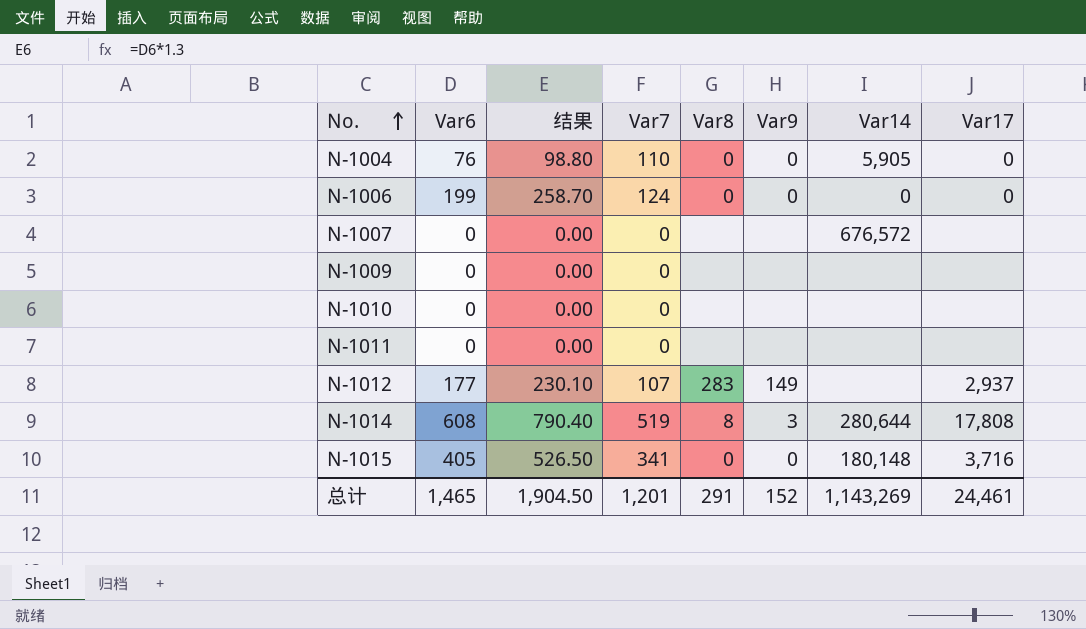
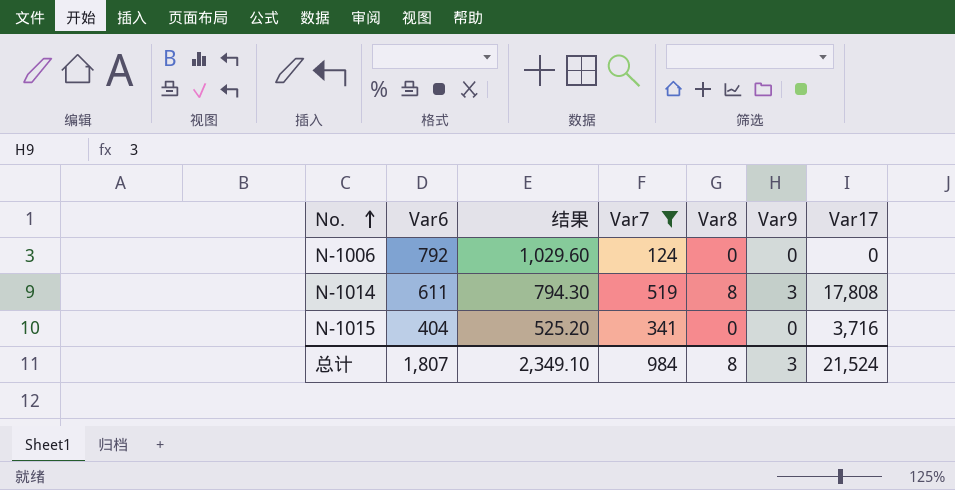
filter: none -> Var7 >= 124
column Var14 | position: 7 -> none
N-1006 | Var6: 199 -> 792
N-1006 | 结果: 258.70 -> 1,029.60
N-1014 | Var6: 608 -> 611
N-1014 | 结果: 790.40 -> 794.30
N-1015 | Var6: 405 -> 404
N-1015 | 结果: 526.50 -> 525.20
总计 | Var6: 1,465 -> 1,807
总计 | 结果: 1,904.50 -> 2,349.10
总计 | Var7: 1,201 -> 984
总计 | Var8: 291 -> 8
总计 | Var9: 152 -> 3
总计 | Var17: 24,461 -> 21,524

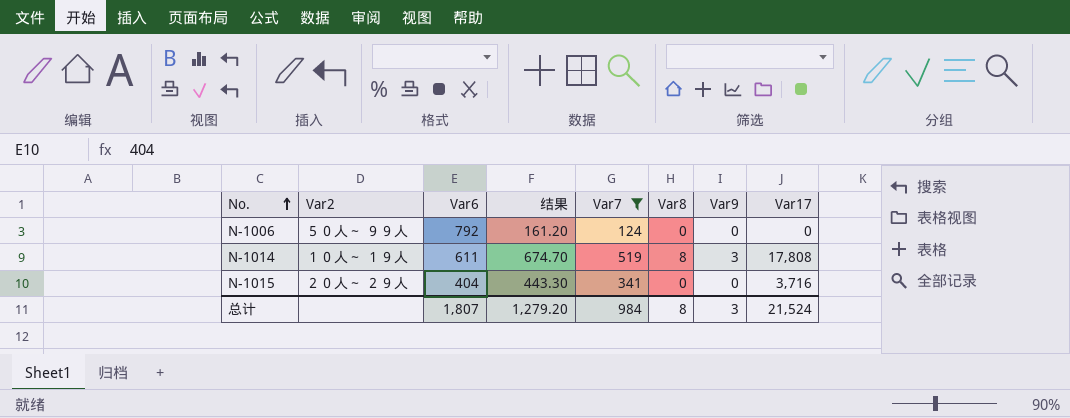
column Var2 | position: none -> 2
column 结果 | formula: [Var6] * 1.3 -> [Var7] * 1.3
总计 | 结果: 2,349.10 -> 1,279.20

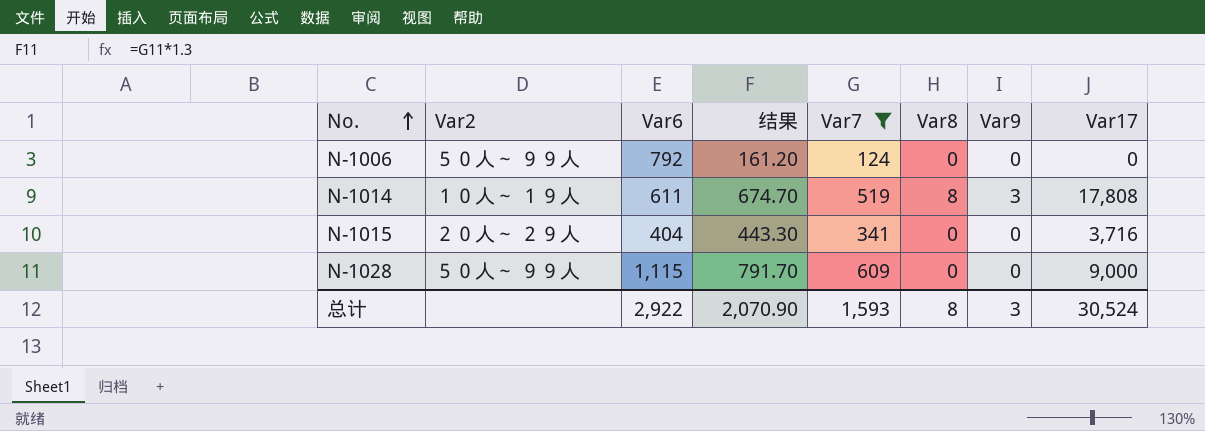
row N-1028: none -> ５０人～ ９９人 | 1,115 | 791.70 | 609 | 0 | 0 | 9,000
总计 | Var6: 1,807 -> 2,922
总计 | 结果: 1,279.20 -> 2,070.90
总计 | Var7: 984 -> 1,593
总计 | Var17: 21,524 -> 30,524

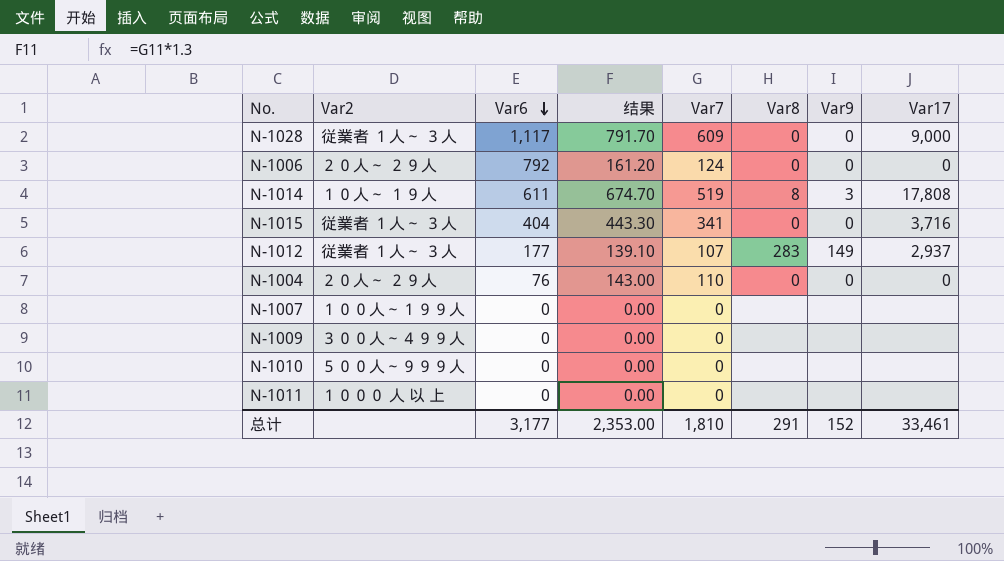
filter: Var7 >= 124 -> none
row order: No. ascending -> Var6 descending
N-1028 | Var2: ５０人～ ９９人 -> 従業者 １人～ ３人
N-1028 | Var6: 1,115 -> 1,117
N-1006 | Var2: ５０人～ ９９人 -> ２０人～ ２９人
N-1015 | Var2: ２０人～ ２９人 -> 従業者 １人～ ３人
总计 | Var6: 2,922 -> 3,177
总计 | 结果: 2,070.90 -> 2,353.00
总计 | Var7: 1,593 -> 1,810
总计 | Var8: 8 -> 291
总计 | Var9: 3 -> 152
总计 | Var17: 30,524 -> 33,461

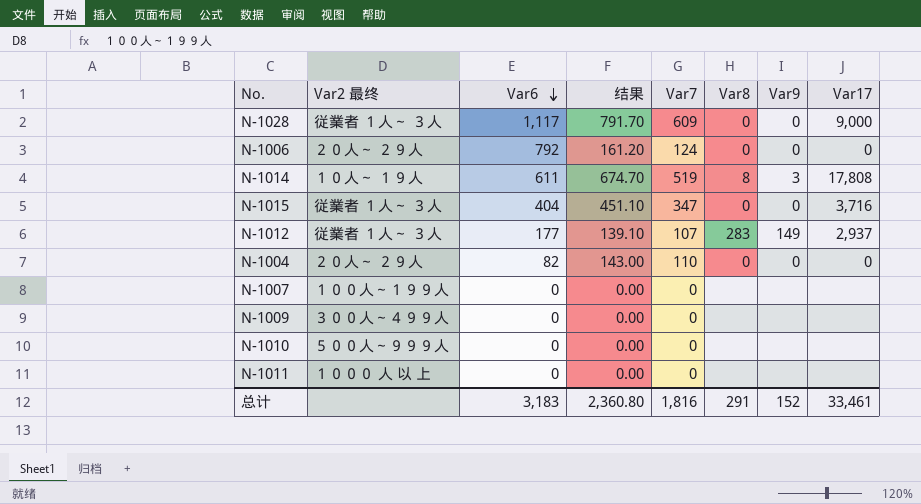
column name: Var2 -> Var2 最终
N-1015 | 结果: 443.30 -> 451.10
N-1015 | Var7: 341 -> 347
N-1004 | Var6: 76 -> 82
总计 | Var6: 3,177 -> 3,183
总计 | 结果: 2,353.00 -> 2,360.80
总计 | Var7: 1,810 -> 1,816

